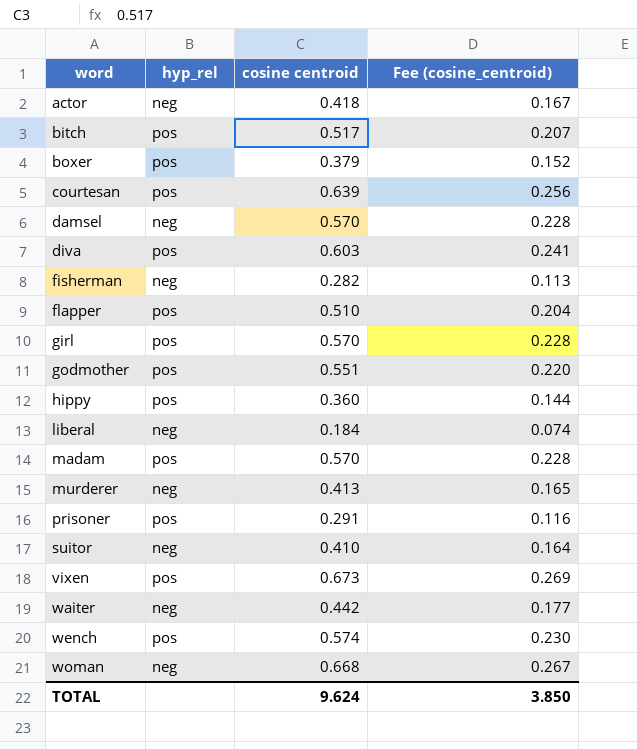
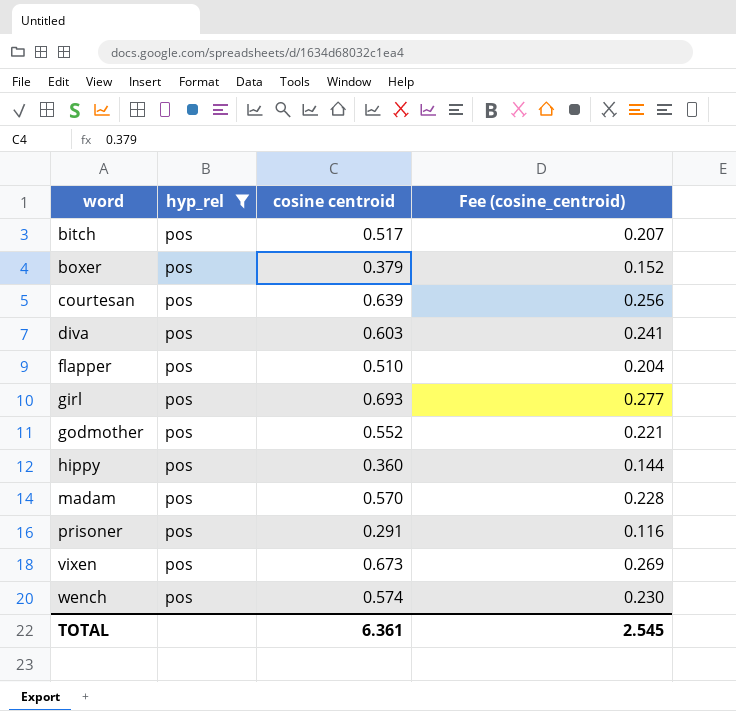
filter: none -> hyp_rel = pos
girl | cosine centroid: 0.570 -> 0.693
girl | Fee (cosine_centroid): 0.228 -> 0.277
godmother | cosine centroid: 0.551 -> 0.552
godmother | Fee (cosine_centroid): 0.220 -> 0.221
TOTAL | cosine centroid: 9.624 -> 6.361
TOTAL | Fee (cosine_centroid): 3.850 -> 2.545

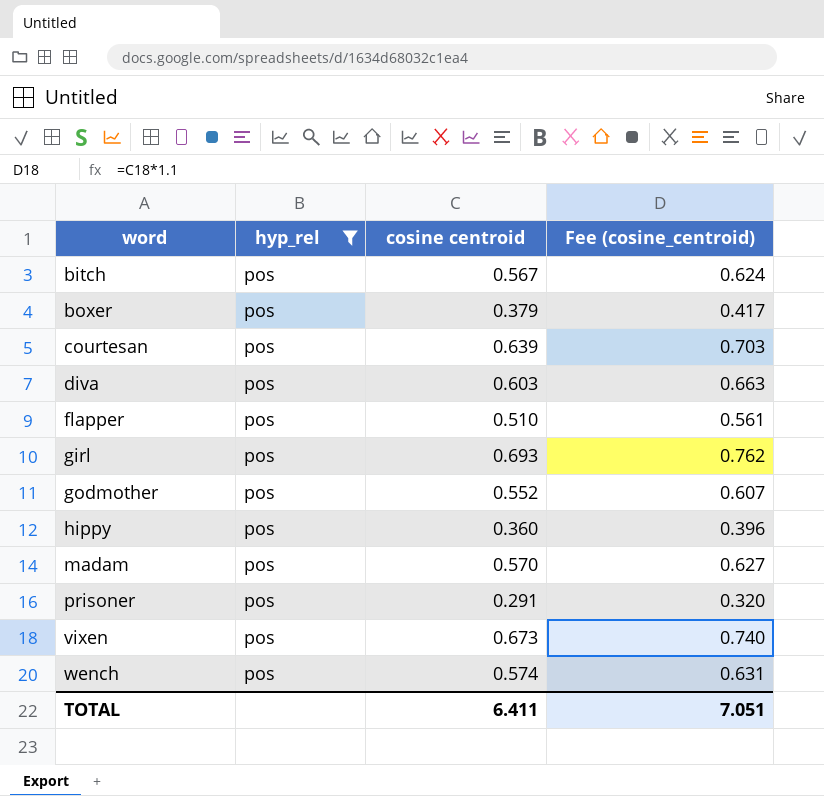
column Fee (cosine_centroid) | formula: [cosine centroid] * 0.4 -> [cosine centroid] * 1.1
bitch | cosine centroid: 0.517 -> 0.567
TOTAL | cosine centroid: 6.361 -> 6.411
TOTAL | Fee (cosine_centroid): 2.545 -> 7.051

